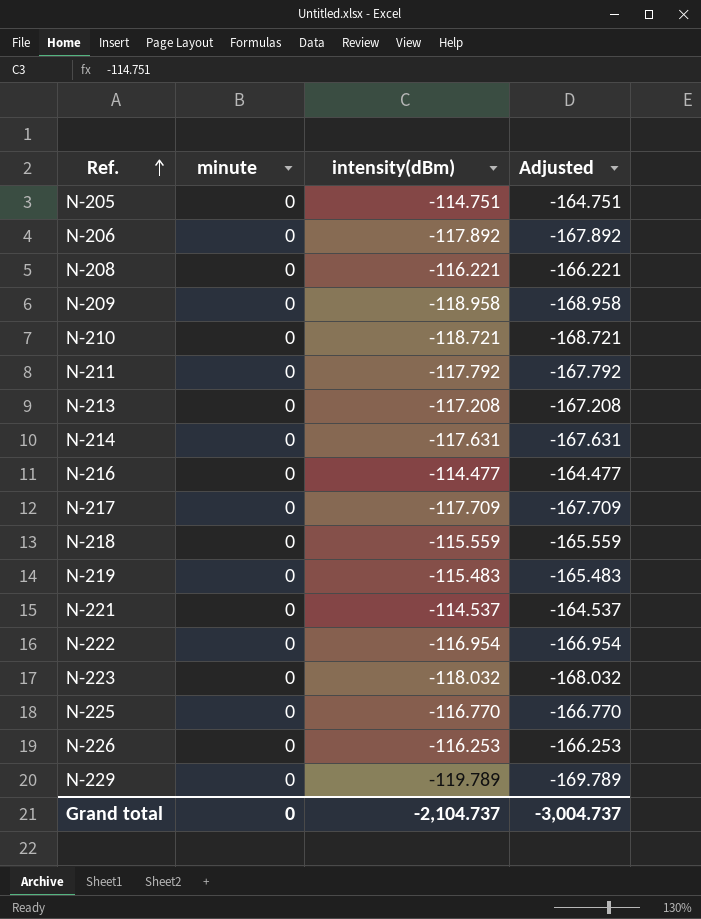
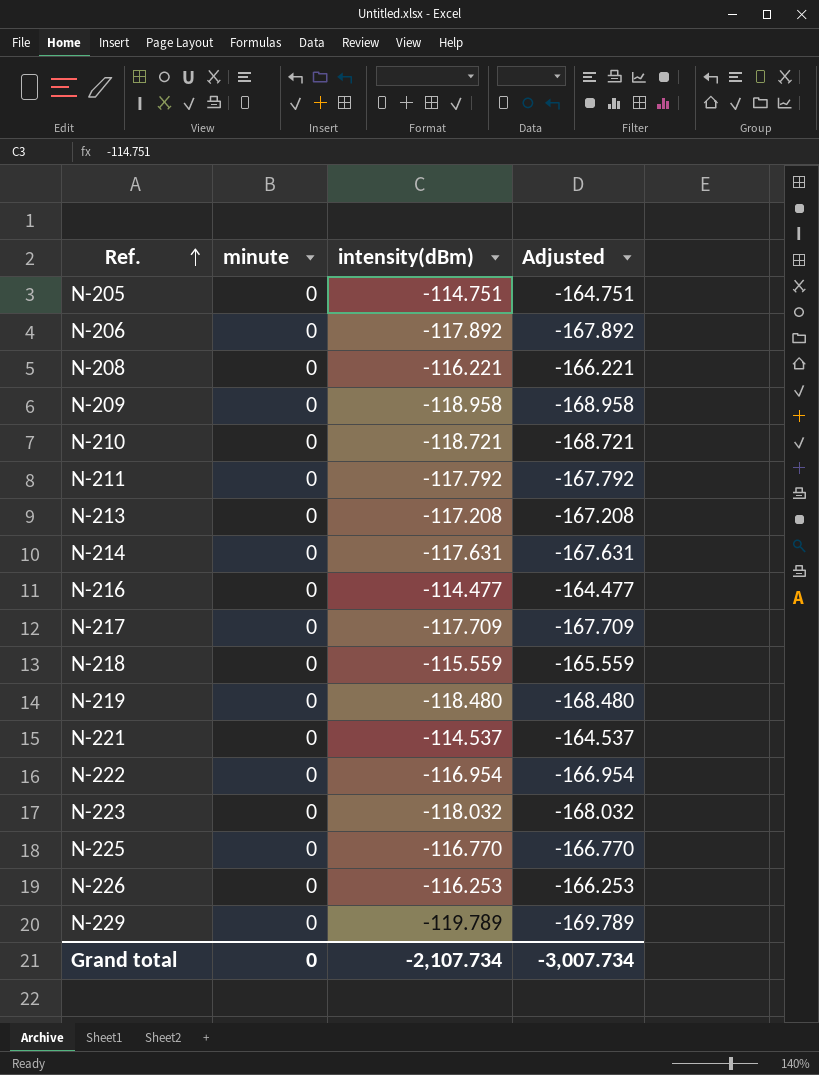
N-219 | intensity(dBm): -115.483 -> -118.480
N-219 | Adjusted: -165.483 -> -168.480
Grand total | intensity(dBm): -2,104.737 -> -2,107.734
Grand total | Adjusted: -3,004.737 -> -3,007.734

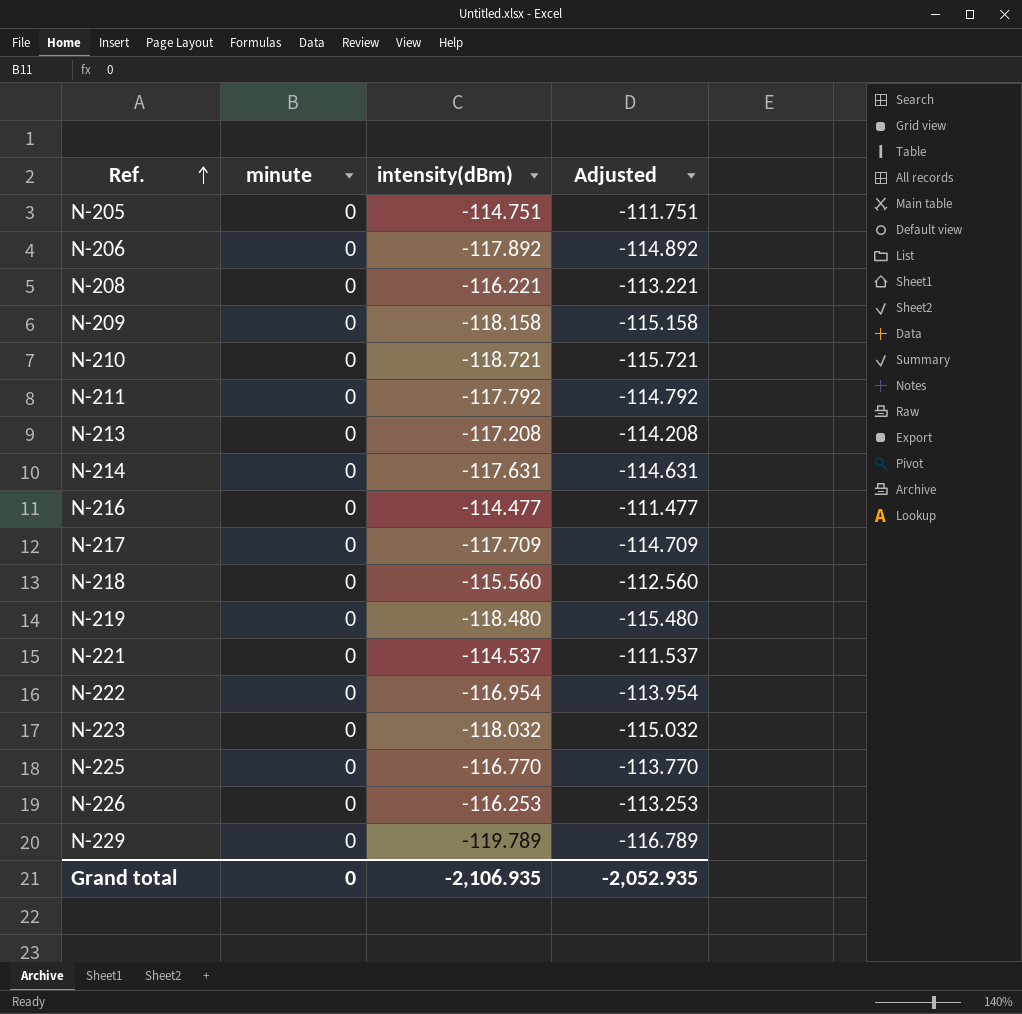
column Adjusted | formula: [intensity(dBm)] - 50 -> [intensity(dBm)] + 3
N-209 | intensity(dBm): -118.958 -> -118.158
N-218 | intensity(dBm): -115.559 -> -115.560
Grand total | intensity(dBm): -2,107.734 -> -2,106.935
Grand total | Adjusted: -3,007.734 -> -2,052.935

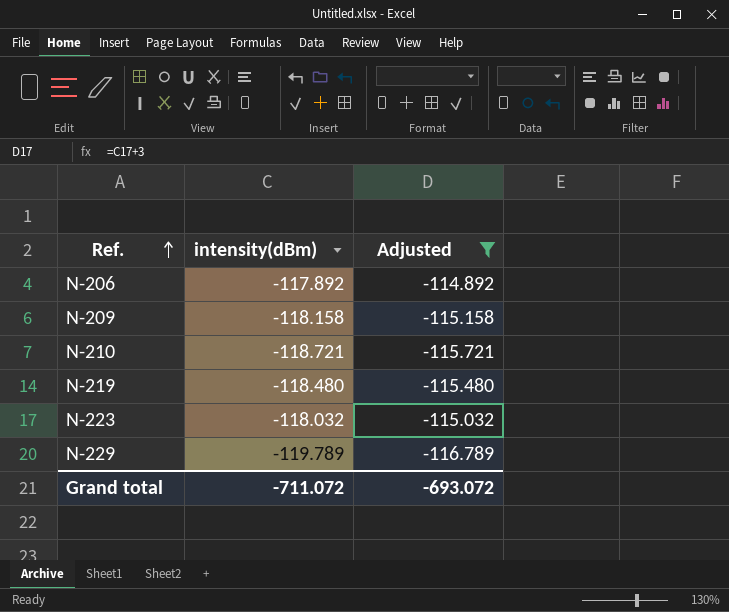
filter: none -> Adjusted <= -114.892
column minute | position: 2 -> none
Grand total | intensity(dBm): -2,106.935 -> -711.072
Grand total | Adjusted: -2,052.935 -> -693.072

